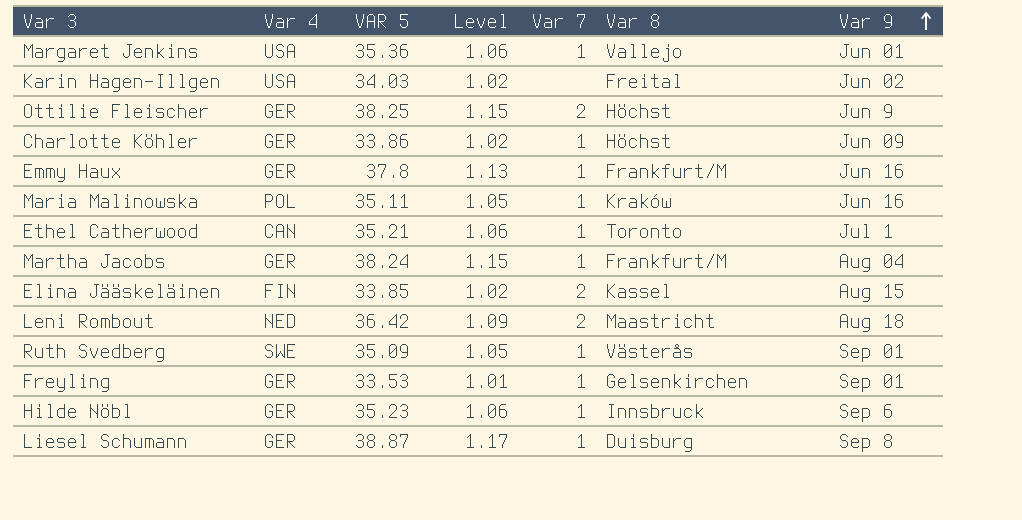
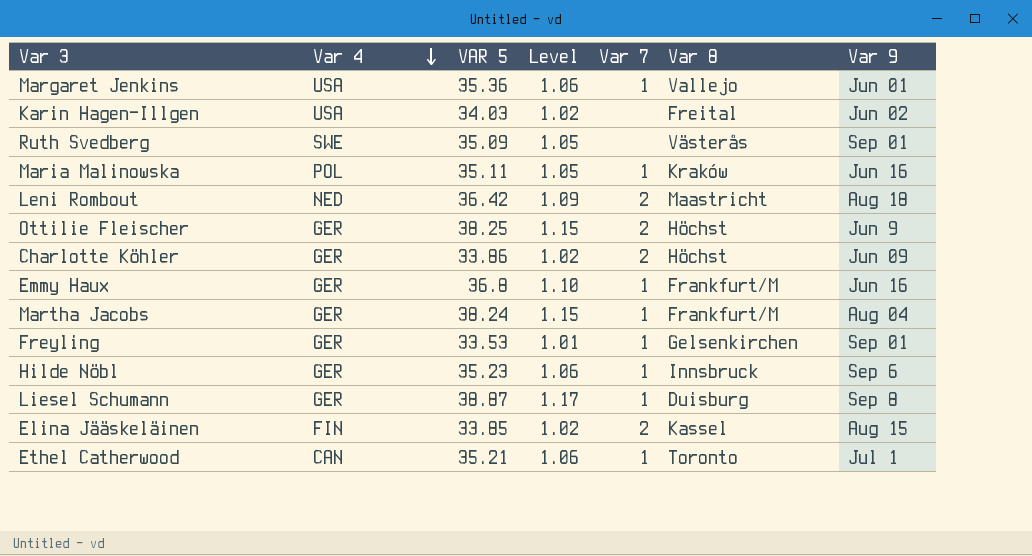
row order: Var 9 ascending -> Var 4 descending
Ruth Svedberg | Var 7: 1 -> none
Charlotte Köhler | Var 7: 1 -> 2
Emmy Haux | VAR 5: 37.8 -> 36.8
Emmy Haux | Level: 1.13 -> 1.10

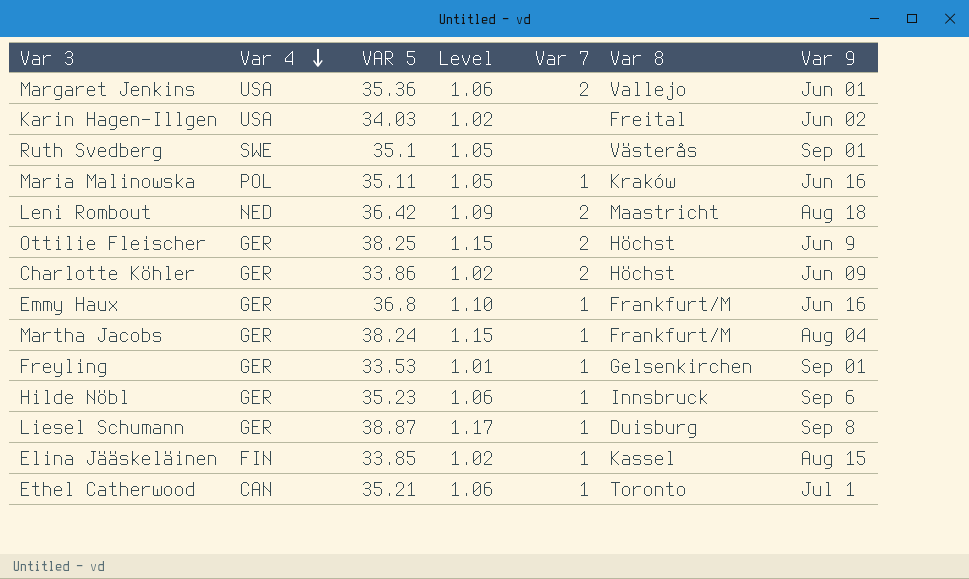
Margaret Jenkins | Var 7: 1 -> 2
Ruth Svedberg | VAR 5: 35.09 -> 35.1
Elina Jääskeläinen | Var 7: 2 -> 1

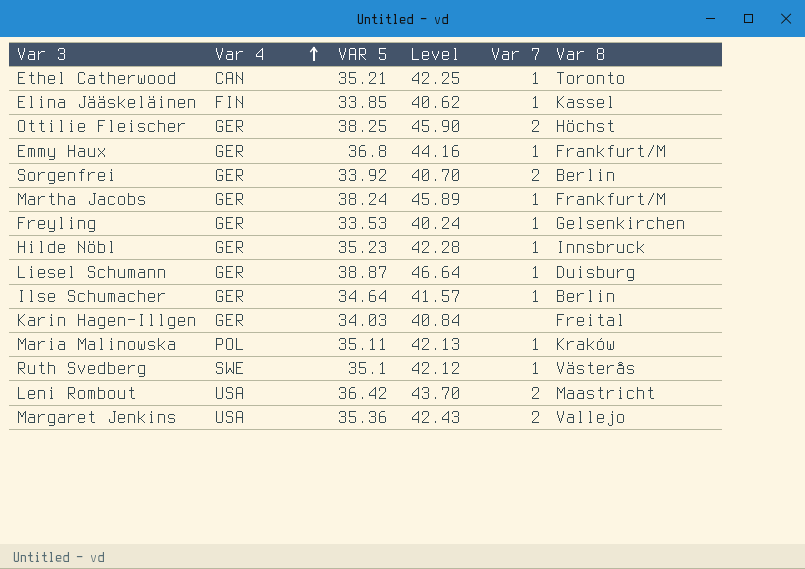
row order: Var 4 descending -> Var 4 ascending
column Var 9 | position: 7 -> none
column Level | formula: [VAR 5] * 0.03 -> [VAR 5] * 1.2
row Charlotte Köhler: GER | 33.86 | 1.02 | 2 | Höchst | Jun 09 -> none
row Sorgenfrei: none -> GER | 33.92 | 40.70 | 2 | Berlin
row Ilse Schumacher: none -> GER | 34.64 | 41.57 | 1 | Berlin
Karin Hagen-Illgen | Var 4: USA -> GER
Ruth Svedberg | Var 7: none -> 1
Leni Rombout | Var 4: NED -> USA

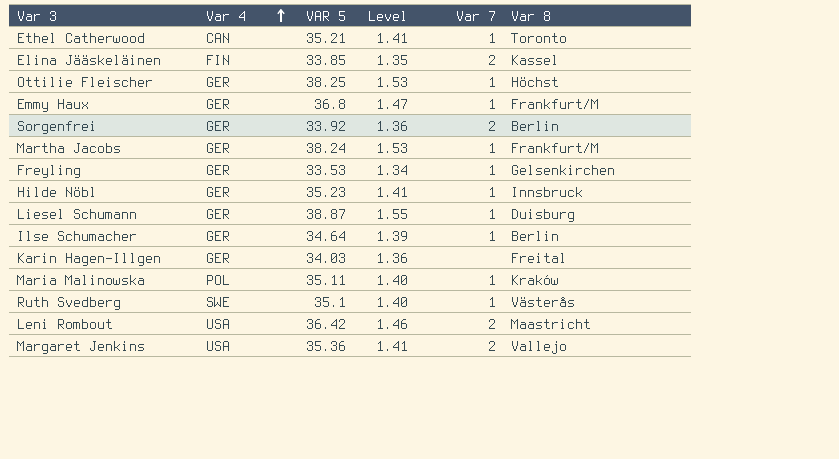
column Level | formula: [VAR 5] * 1.2 -> [VAR 5] * 0.04
Elina Jääskeläinen | Var 7: 1 -> 2
Ottilie Fleischer | Var 7: 2 -> 1

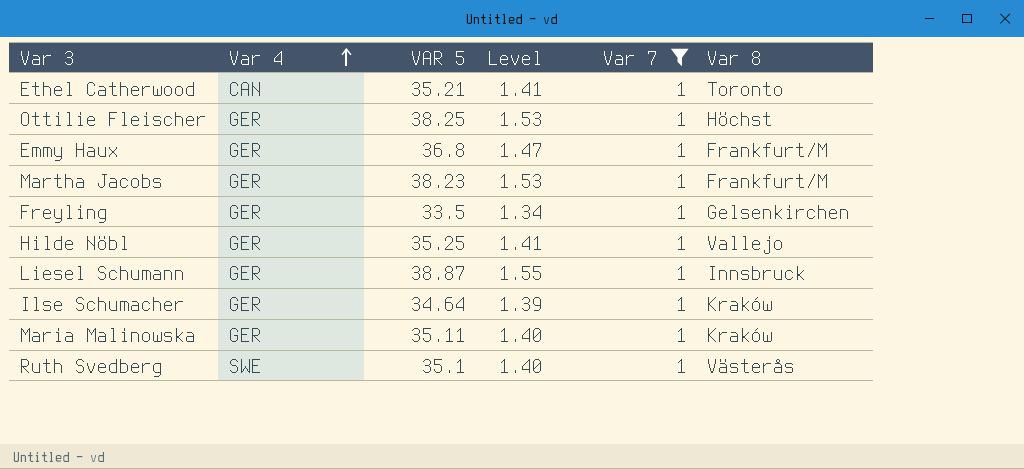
filter: none -> Var 7 = 1
Martha Jacobs | VAR 5: 38.24 -> 38.23
Freyling | VAR 5: 33.53 -> 33.5
Hilde Nöbl | VAR 5: 35.23 -> 35.25
Hilde Nöbl | Var 8: Innsbruck -> Vallejo
Liesel Schumann | Var 8: Duisburg -> Innsbruck
Ilse Schumacher | Var 8: Berlin -> Kraków
Maria Malinowska | Var 4: POL -> GER

